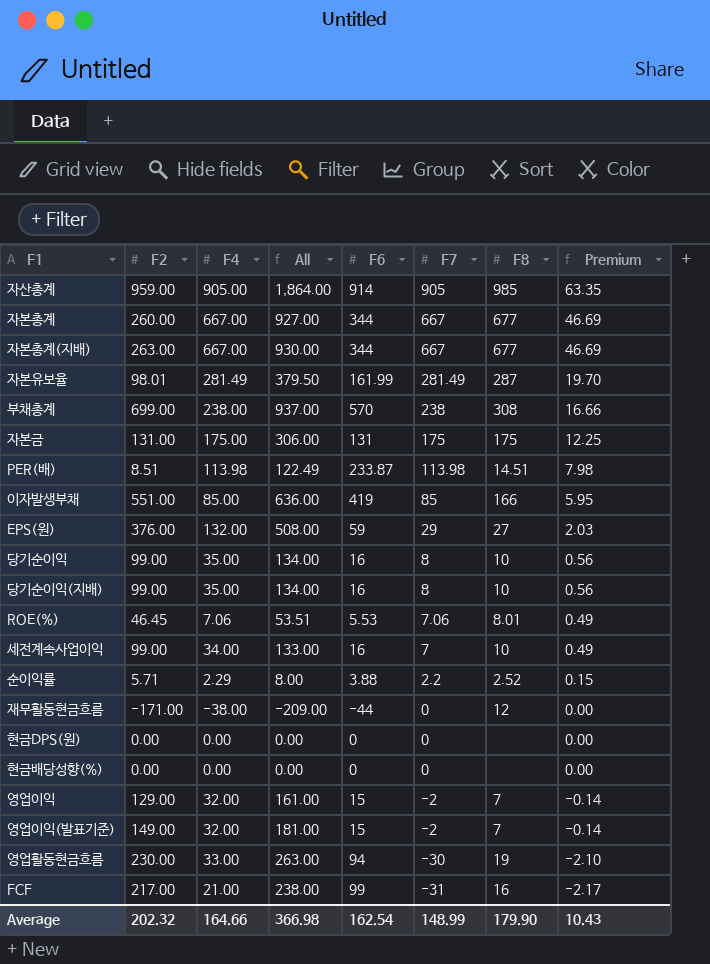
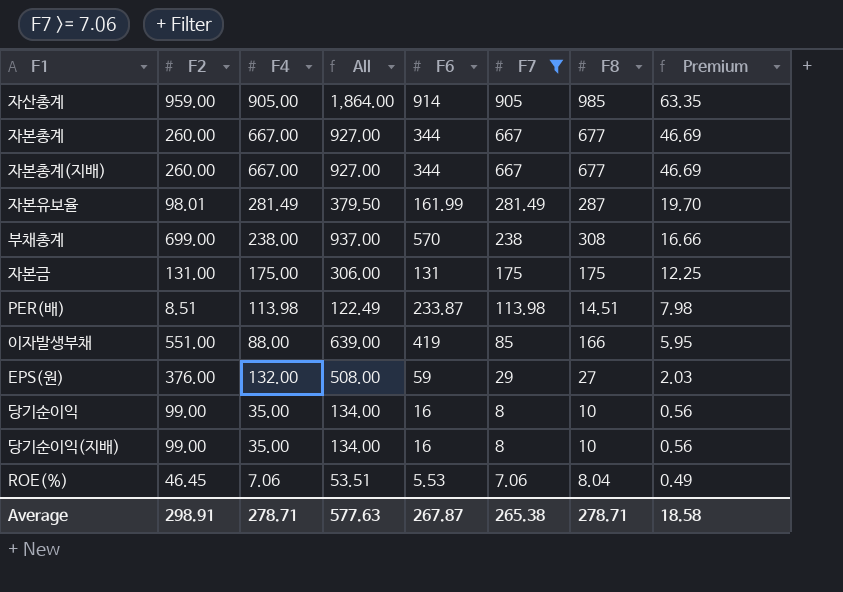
filter: none -> F7 >= 7.06
자본총계(지배) | F2: 263.00 -> 260.00
자본총계(지배) | All: 930.00 -> 927.00
이자발생부채 | F4: 85.00 -> 88.00
이자발생부채 | All: 636.00 -> 639.00
ROE(%) | F8: 8.01 -> 8.04
Average | F2: 202.32 -> 298.91
Average | F4: 164.66 -> 278.71
Average | All: 366.98 -> 577.63
Average | F6: 162.54 -> 267.87
Average | F7: 148.99 -> 265.38
Average | F8: 179.90 -> 278.71
Average | Premium: 10.43 -> 18.58

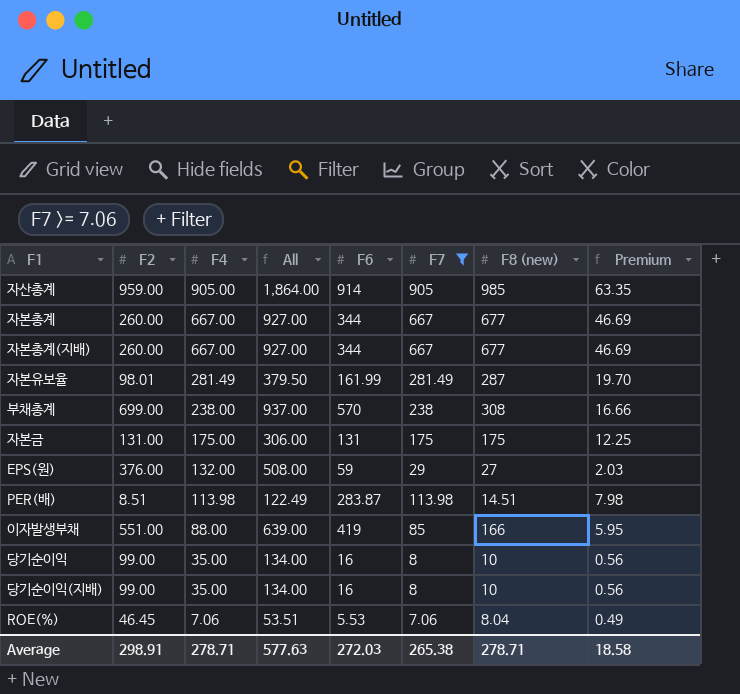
row order: F7 descending -> F4 descending
column name: F8 -> F8 (new)
PER(배) | F6: 233.87 -> 283.87
Average | F6: 267.87 -> 272.03

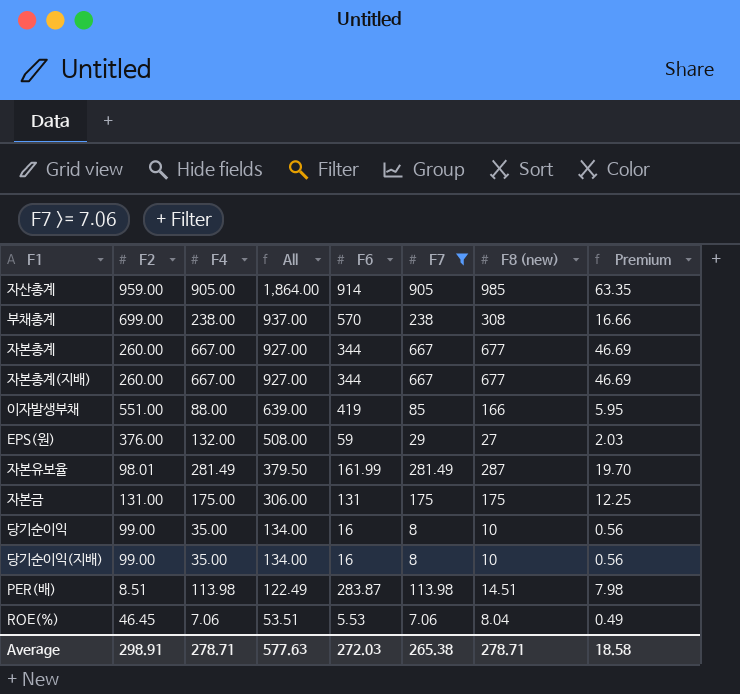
row order: F4 descending -> All descending

